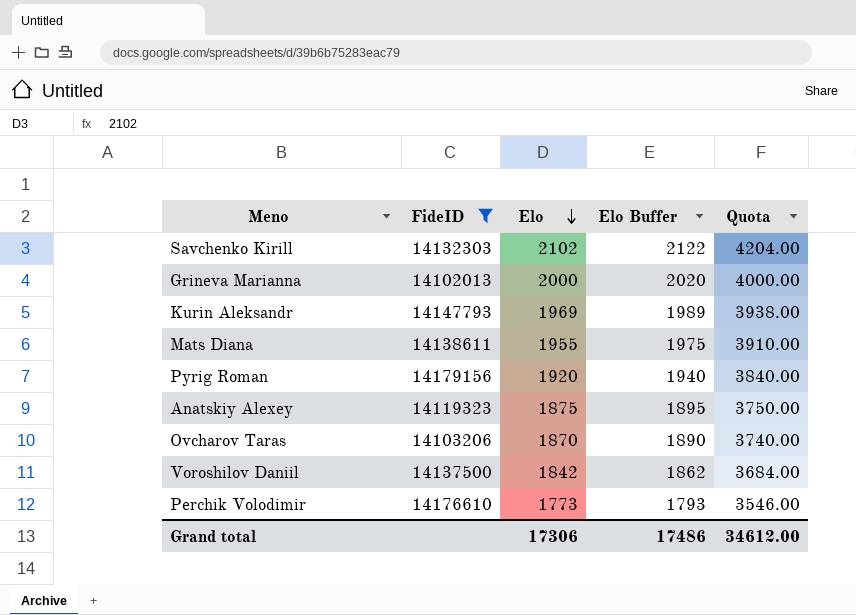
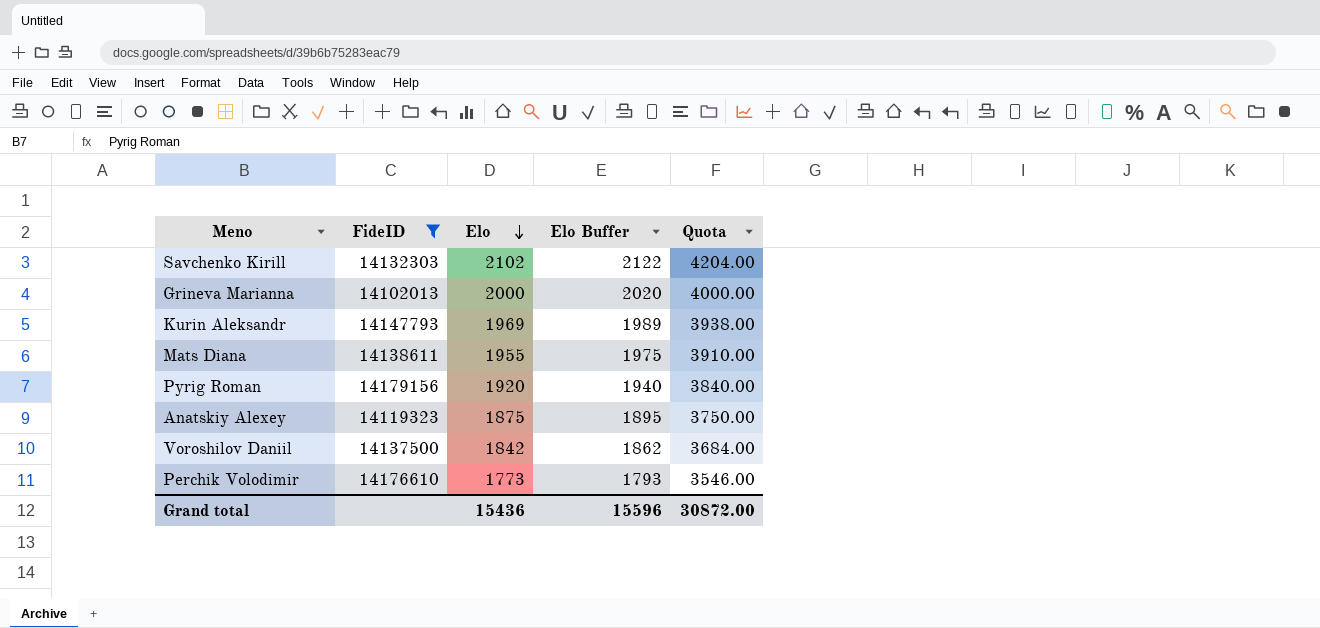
row Ovcharov Taras: 14103206 | 1870 | 1890 | 3740.00 -> none
Grand total | Elo: 17306 -> 15436
Grand total | Elo Buffer: 17486 -> 15596
Grand total | Quota: 34612.00 -> 30872.00

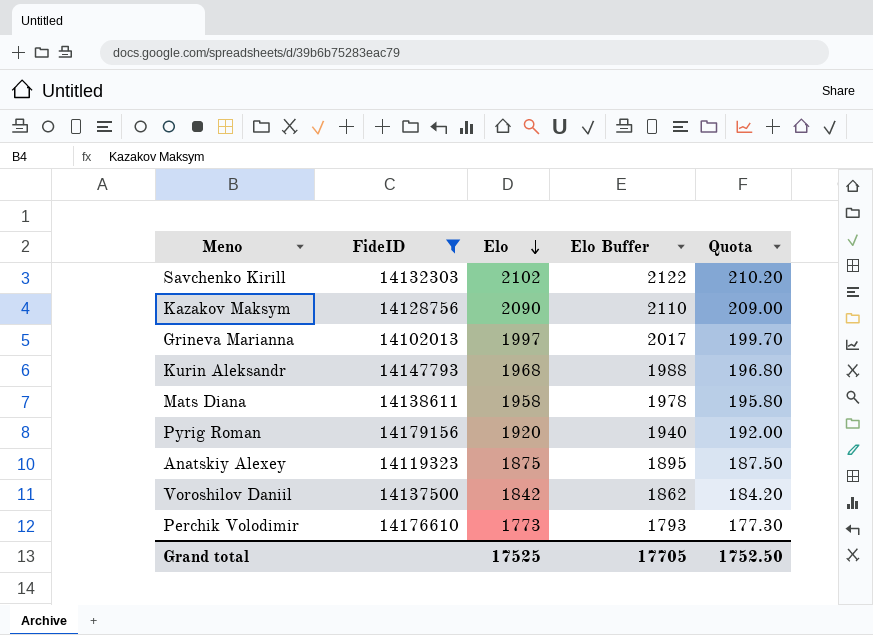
column Quota | formula: [Elo] * 2 -> [Elo] * 0.1
row Kazakov Maksym: none -> 14128756 | 2090 | 2110 | 209.00
Grineva Marianna | Elo: 2000 -> 1997
Grineva Marianna | Elo Buffer: 2020 -> 2017
Kurin Aleksandr | Elo: 1969 -> 1968
Kurin Aleksandr | Elo Buffer: 1989 -> 1988
Mats Diana | Elo: 1955 -> 1958
Mats Diana | Elo Buffer: 1975 -> 1978
Grand total | Elo: 15436 -> 17525
Grand total | Elo Buffer: 15596 -> 17705
Grand total | Quota: 30872.00 -> 1752.50

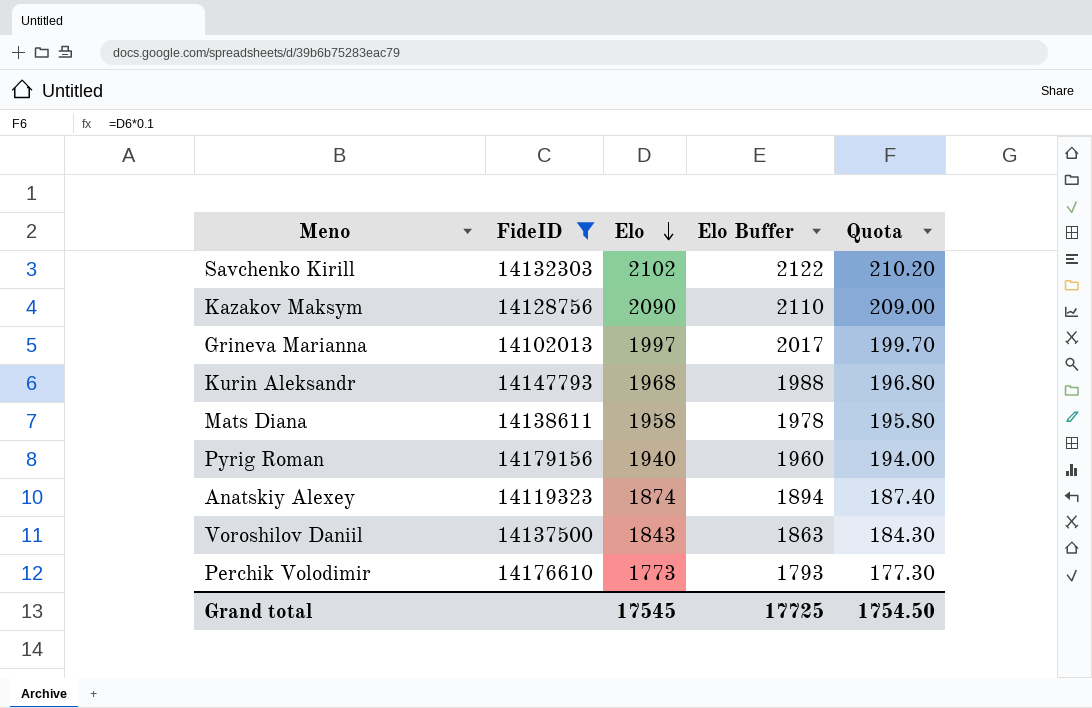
Pyrig Roman | Elo: 1920 -> 1940
Pyrig Roman | Elo Buffer: 1940 -> 1960
Pyrig Roman | Quota: 192.00 -> 194.00
Anatskiy Alexey | Elo: 1875 -> 1874
Anatskiy Alexey | Elo Buffer: 1895 -> 1894
Anatskiy Alexey | Quota: 187.50 -> 187.40
Voroshilov Daniil | Elo: 1842 -> 1843
Voroshilov Daniil | Elo Buffer: 1862 -> 1863
Voroshilov Daniil | Quota: 184.20 -> 184.30
Grand total | Elo: 17525 -> 17545
Grand total | Elo Buffer: 17705 -> 17725
Grand total | Quota: 1752.50 -> 1754.50

